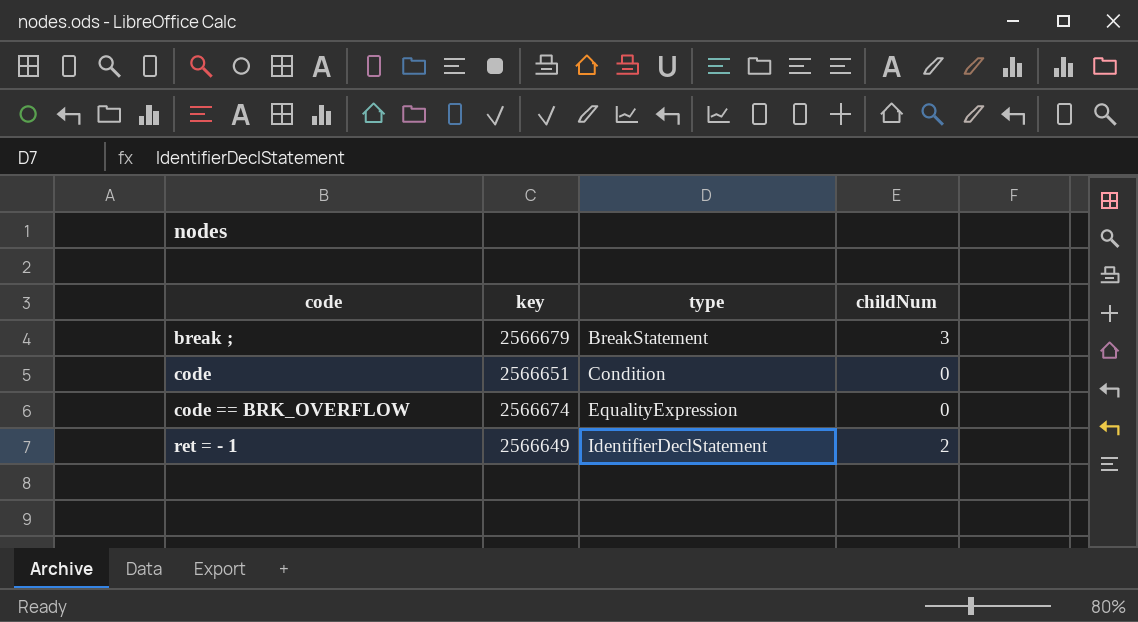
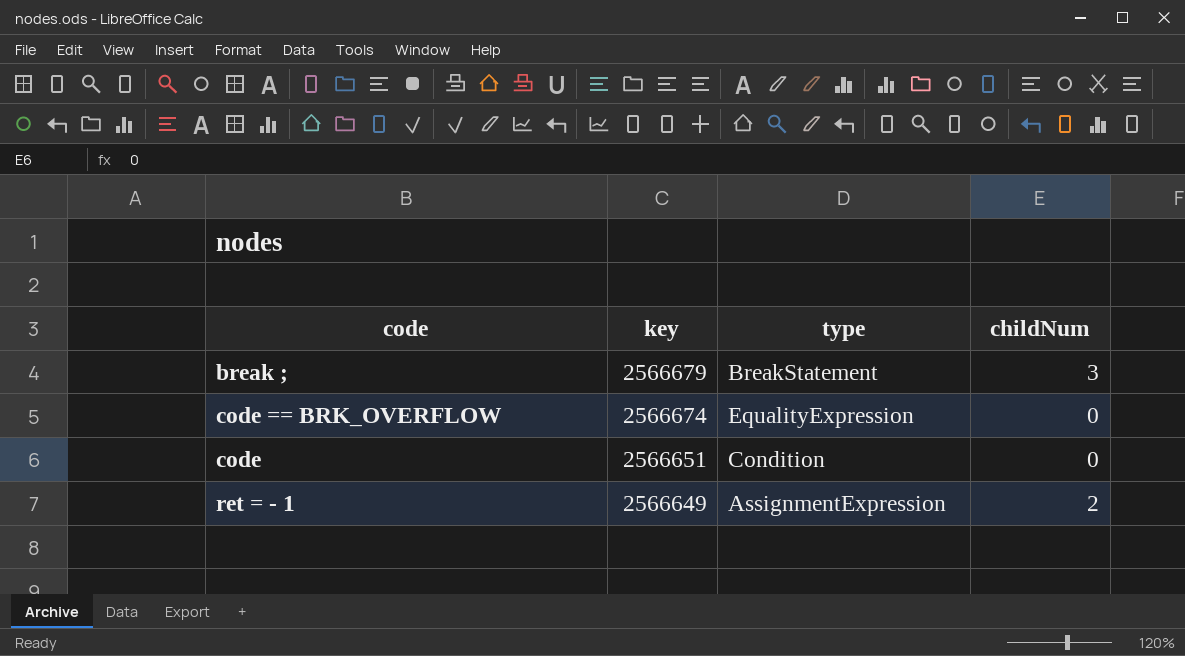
row order: code ascending -> key descending
ret = - 1 | type: IdentifierDeclStatement -> AssignmentExpression

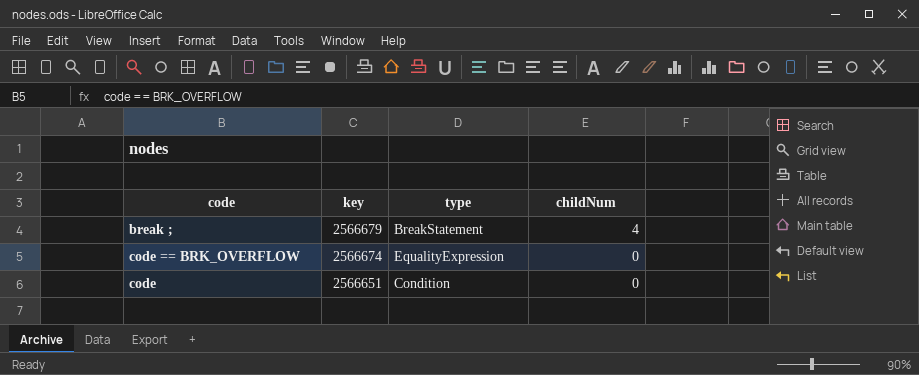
row ret = - 1: 2566649 | AssignmentExpression | 2 -> none
break ; | childNum: 3 -> 4

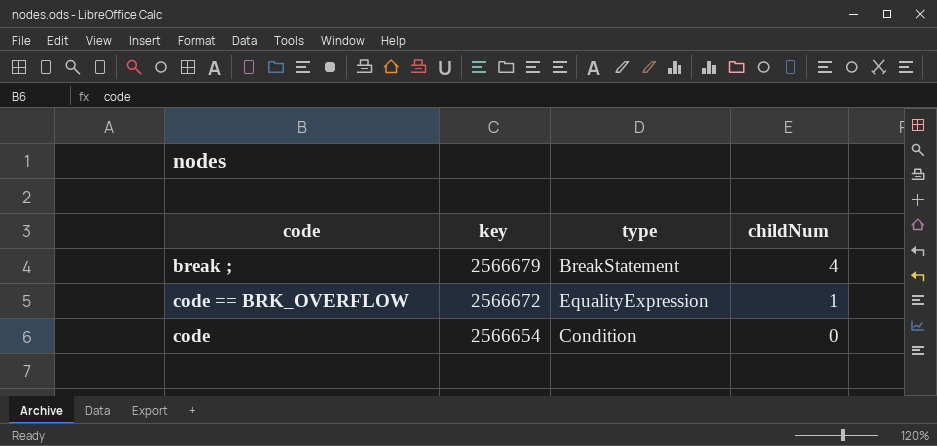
code == BRK_OVERFLOW | key: 2566674 -> 2566672
code == BRK_OVERFLOW | childNum: 0 -> 1
code | key: 2566651 -> 2566654

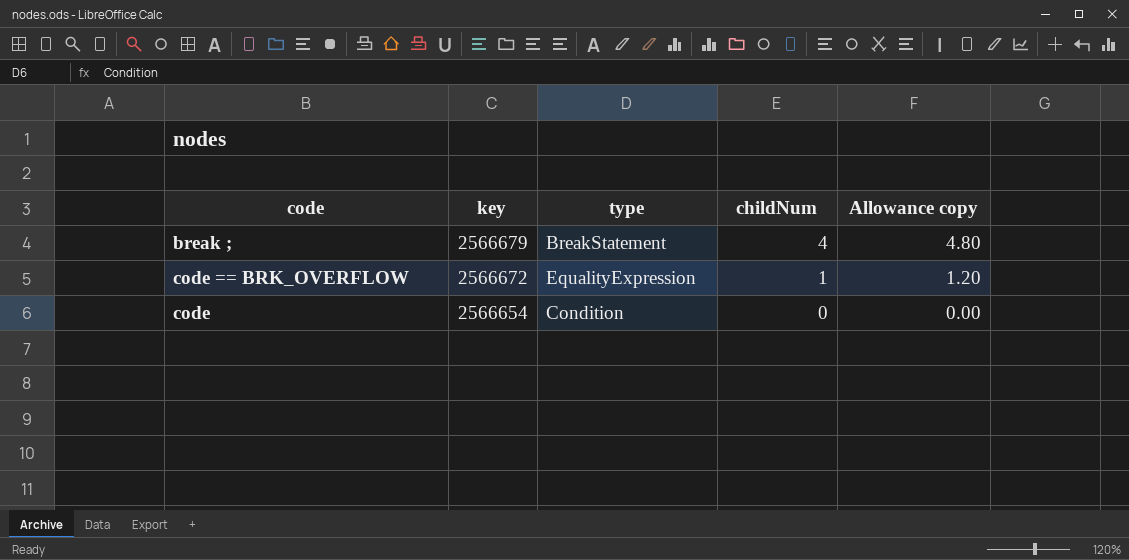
column Allowance copy | formula: none -> [childNum] * 1.2

